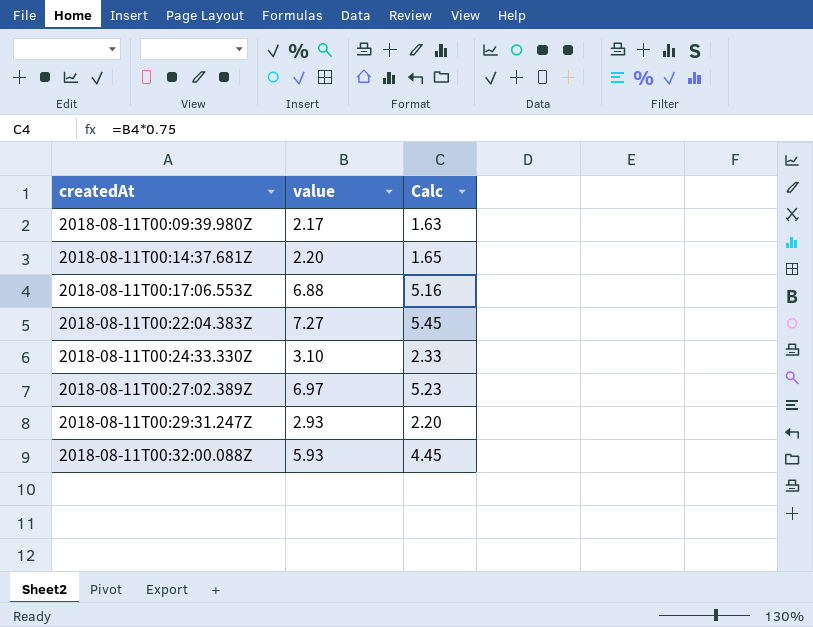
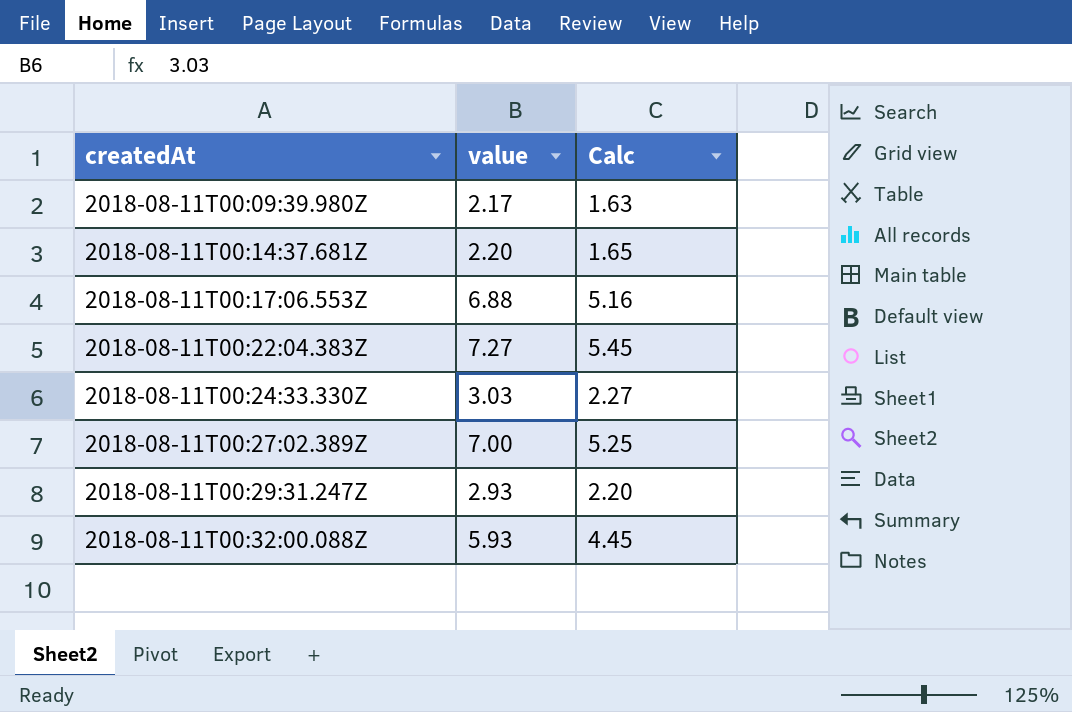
2018-08-11T00:24:33.330Z | value: 3.10 -> 3.03
2018-08-11T00:24:33.330Z | Calc: 2.33 -> 2.27
2018-08-11T00:27:02.389Z | value: 6.97 -> 7.00
2018-08-11T00:27:02.389Z | Calc: 5.23 -> 5.25

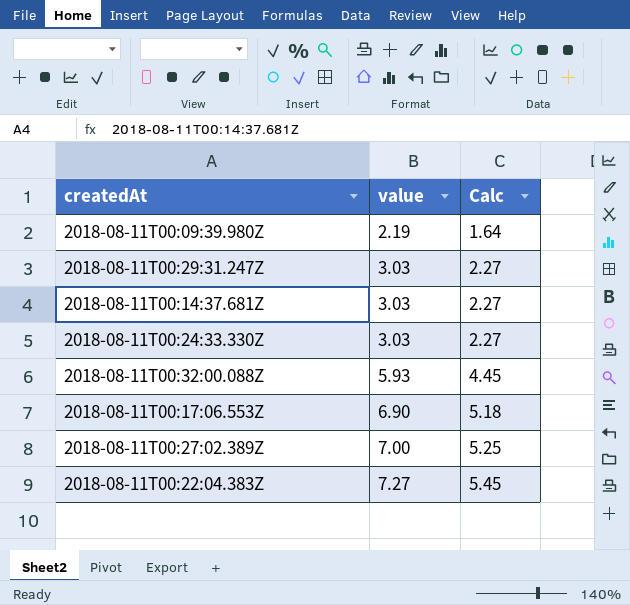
row order: createdAt ascending -> value ascending
2018-08-11T00:09:39.980Z | value: 2.17 -> 2.19
2018-08-11T00:09:39.980Z | Calc: 1.63 -> 1.64
2018-08-11T00:29:31.247Z | value: 2.93 -> 3.03
2018-08-11T00:29:31.247Z | Calc: 2.20 -> 2.27
2018-08-11T00:14:37.681Z | value: 2.20 -> 3.03
2018-08-11T00:14:37.681Z | Calc: 1.65 -> 2.27
2018-08-11T00:17:06.553Z | value: 6.88 -> 6.90
2018-08-11T00:17:06.553Z | Calc: 5.16 -> 5.18

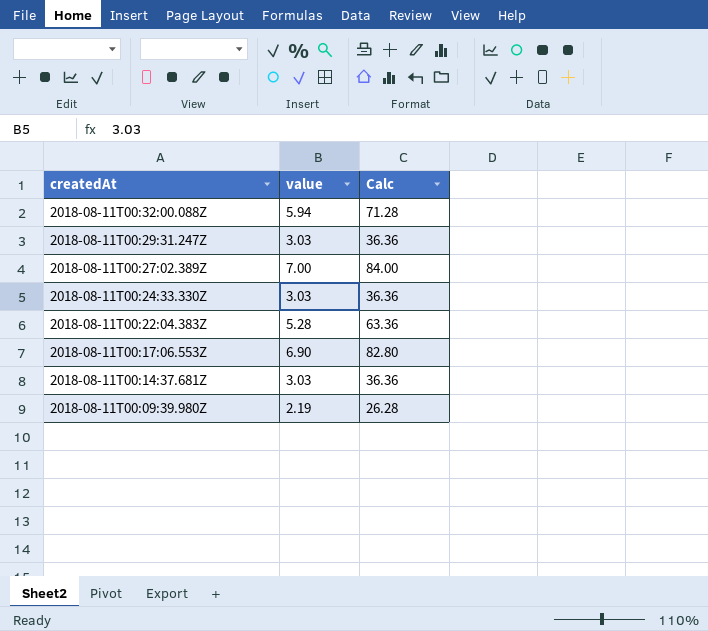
row order: value ascending -> createdAt descending
column Calc | formula: [value] * 0.75 -> [value] * 12
2018-08-11T00:32:00.088Z | value: 5.93 -> 5.94
2018-08-11T00:22:04.383Z | value: 7.27 -> 5.28

